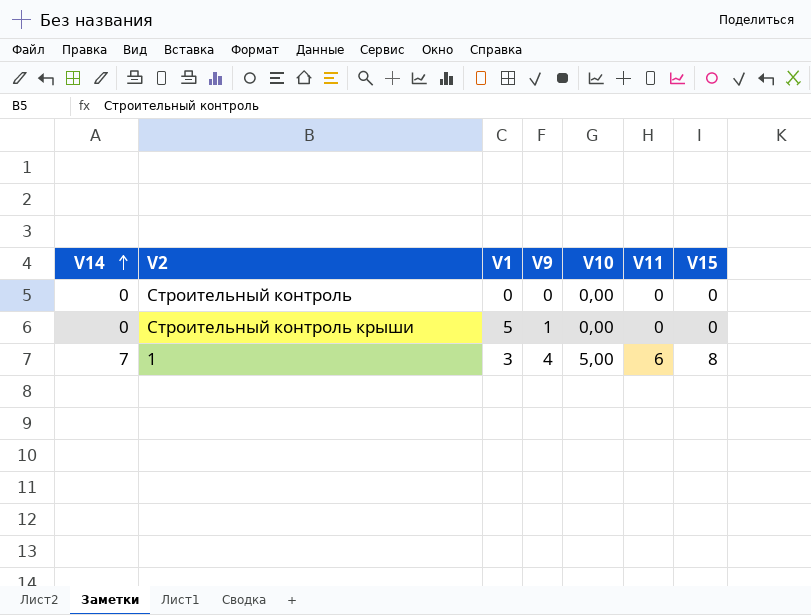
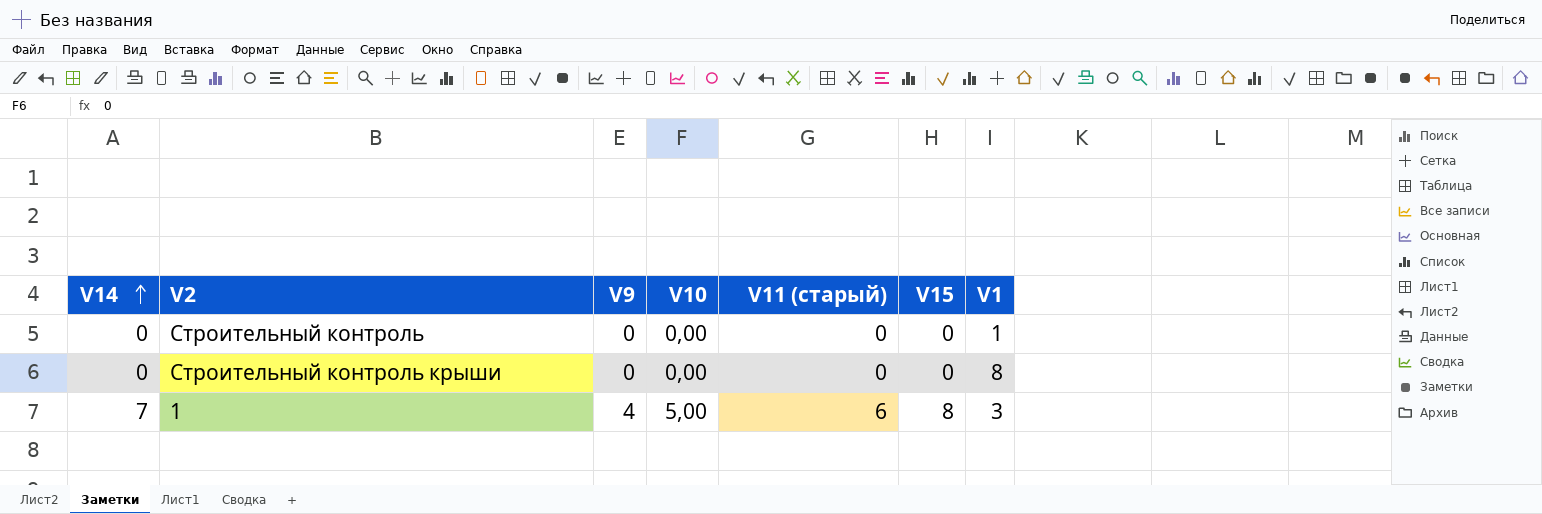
column name: V11 -> V11 (старый)
column V1 | position: 3 -> 7
Строительный контроль | V1: 0 -> 1
Строительный контроль крыши | V9: 1 -> 0
Строительный контроль крыши | V1: 5 -> 8

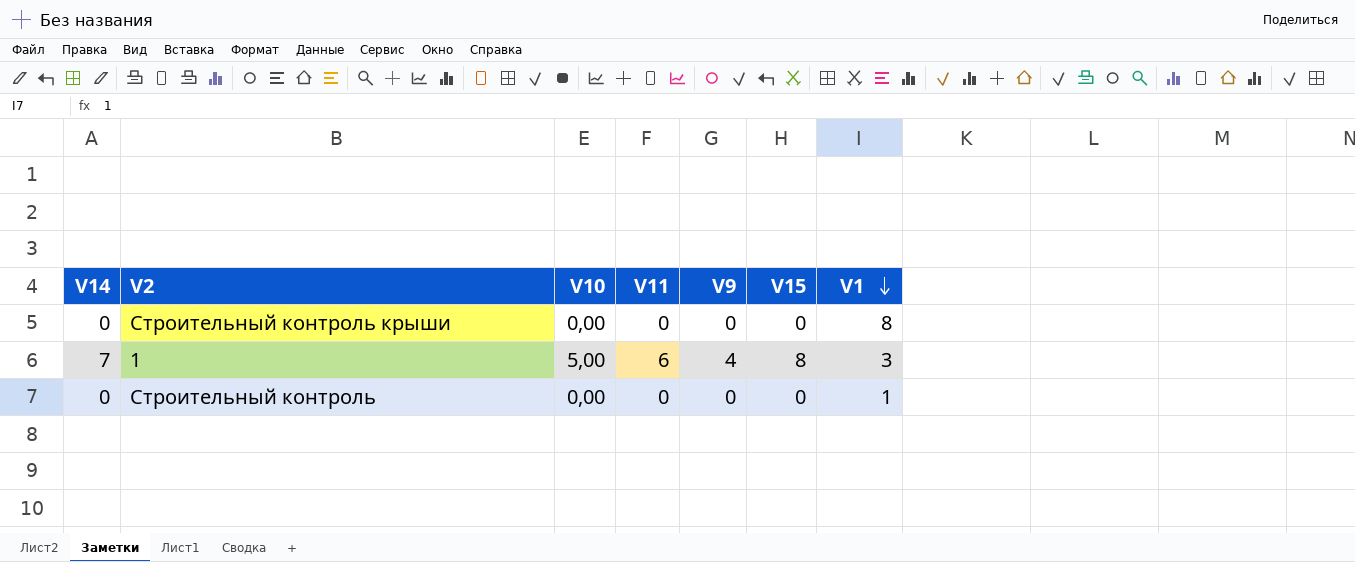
row order: V14 ascending -> V1 descending
column name: V11 (старый) -> V11
column V9 | position: 3 -> 5

